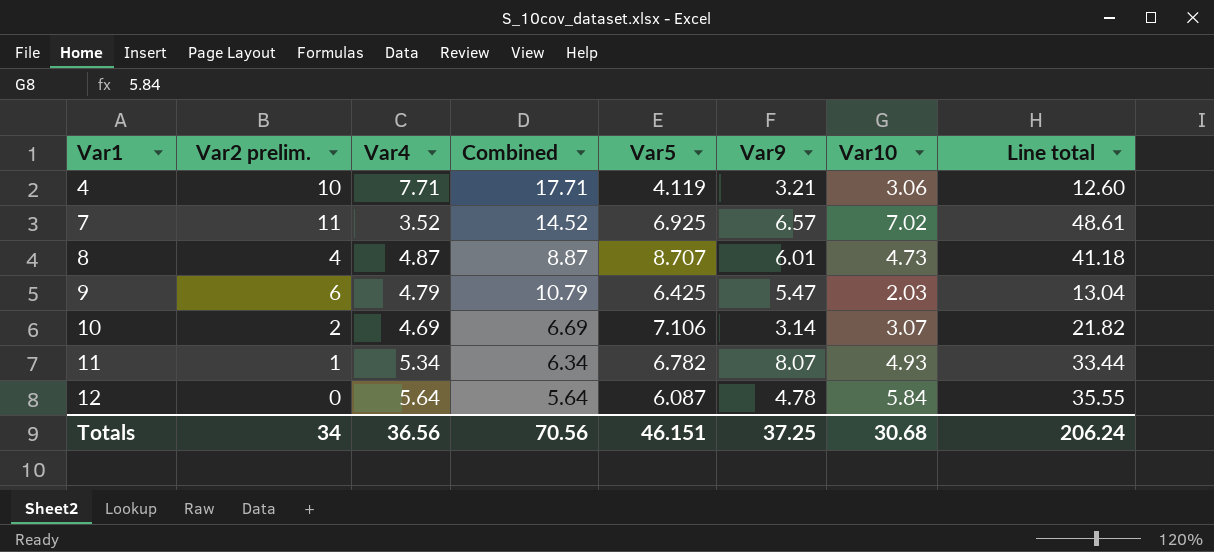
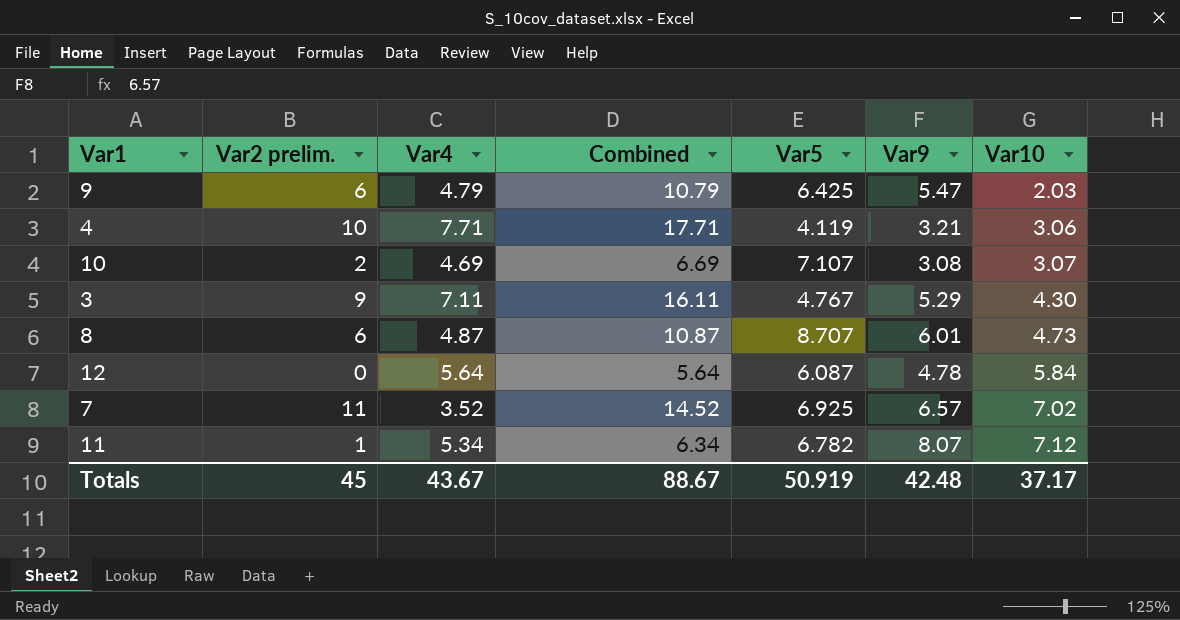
row order: Var1 ascending -> Var10 ascending
column Line total | formula: [Var5] * [Var10] -> none
10 | Var5: 7.106 -> 7.107
10 | Var9: 3.14 -> 3.08
row 3: none -> 9 | 7.11 | 16.11 | 4.767 | 5.29 | 4.30
8 | Var2 prelim.: 4 -> 6
8 | Combined: 8.87 -> 10.87
11 | Var10: 4.93 -> 7.12
Totals | Var2 prelim.: 34 -> 45
Totals | Var4: 36.56 -> 43.67
Totals | Combined: 70.56 -> 88.67
Totals | Var5: 46.151 -> 50.919
Totals | Var9: 37.25 -> 42.48
Totals | Var10: 30.68 -> 37.17

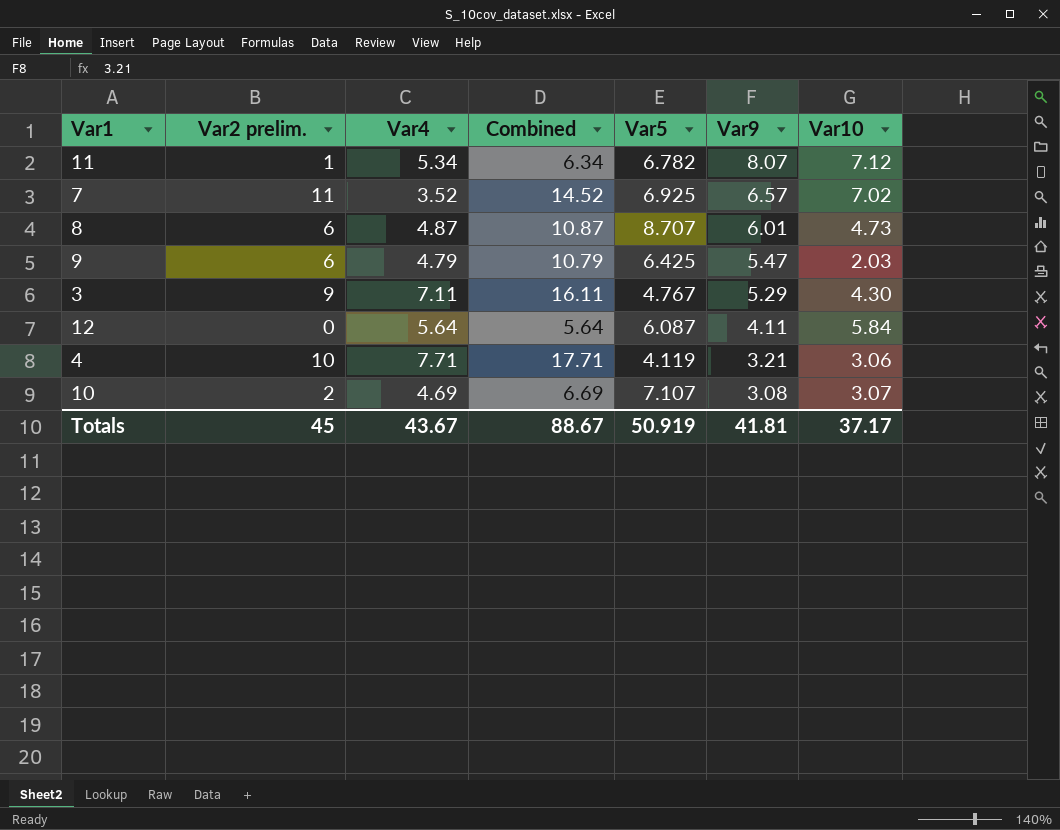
row order: Var10 ascending -> Var9 descending
12 | Var9: 4.78 -> 4.11
Totals | Var9: 42.48 -> 41.81

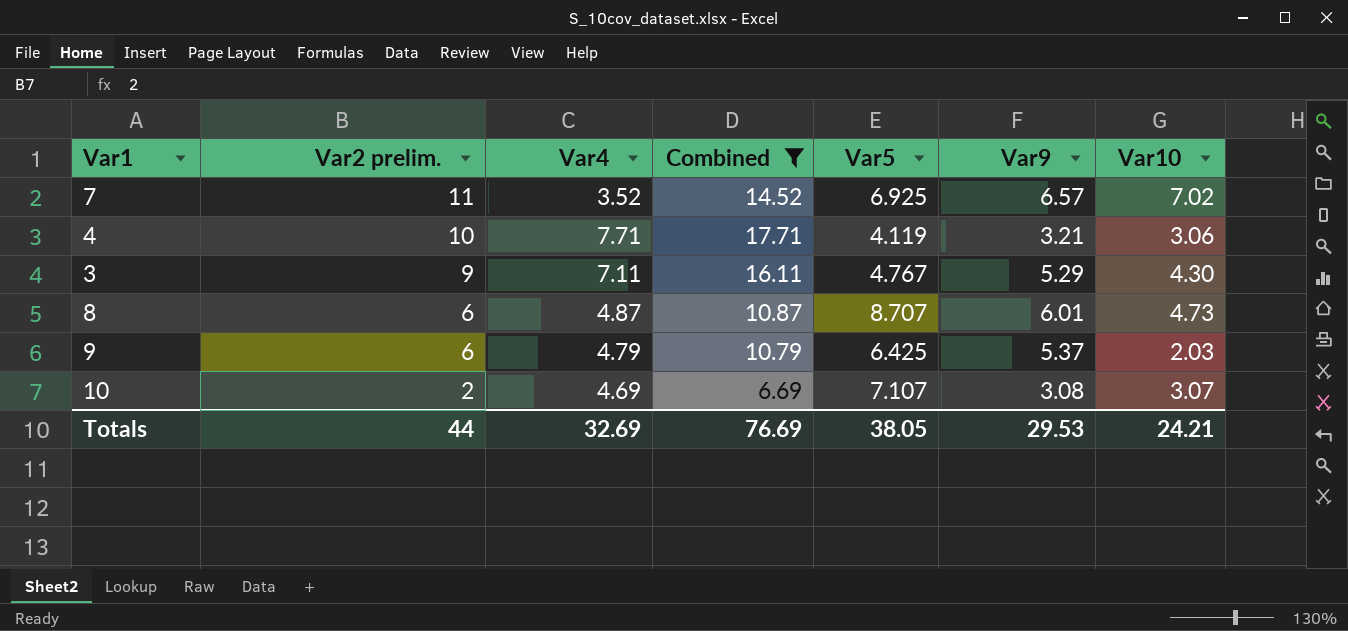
filter: none -> Combined >= 6.69
row order: Var9 descending -> Var2 prelim. descending
9 | Var9: 5.47 -> 5.37
Totals | Var2 prelim.: 45 -> 44
Totals | Var4: 43.67 -> 32.69
Totals | Combined: 88.67 -> 76.69
Totals | Var5: 50.919 -> 38.05
Totals | Var9: 41.81 -> 29.53
Totals | Var10: 37.17 -> 24.21

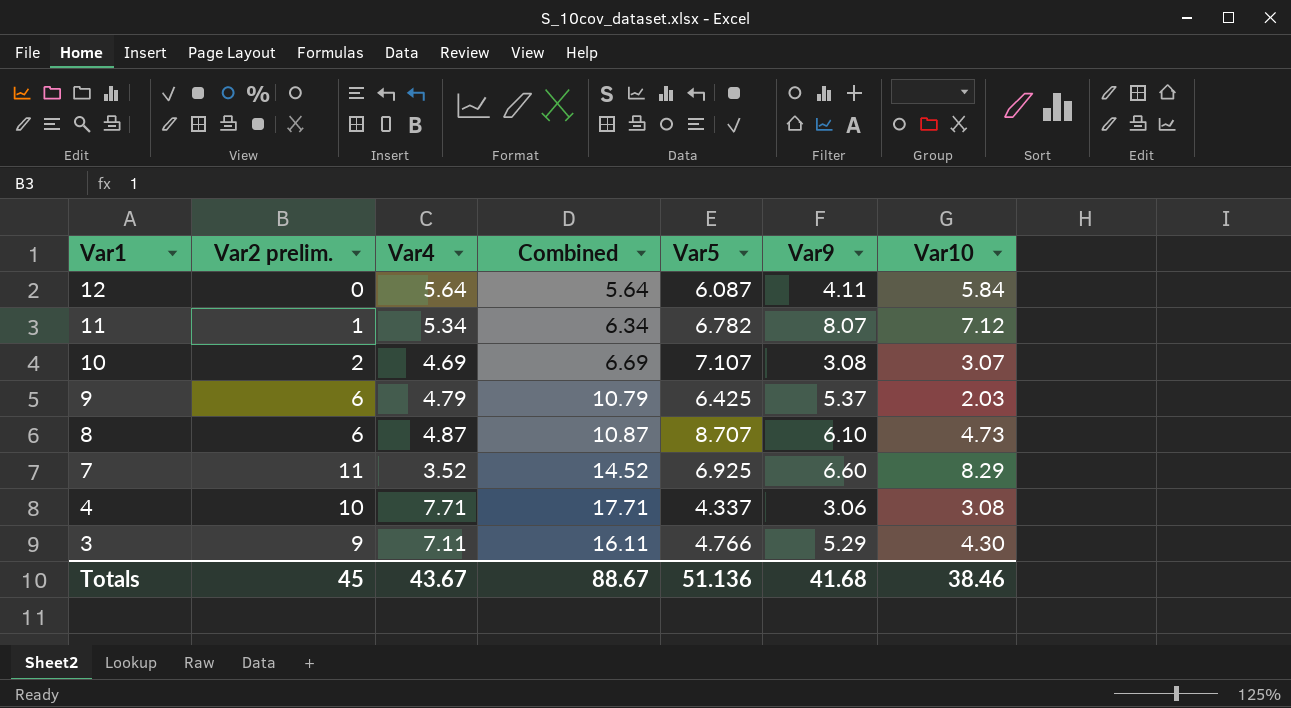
filter: Combined >= 6.69 -> none
row order: Var2 prelim. descending -> Var1 descending
8 | Var9: 6.01 -> 6.10
7 | Var9: 6.57 -> 6.60
7 | Var10: 7.02 -> 8.29
4 | Var5: 4.119 -> 4.337
4 | Var9: 3.21 -> 3.06
4 | Var10: 3.06 -> 3.08
3 | Var5: 4.767 -> 4.766
Totals | Var2 prelim.: 44 -> 45
Totals | Var4: 32.69 -> 43.67
Totals | Combined: 76.69 -> 88.67
Totals | Var5: 38.05 -> 51.136
Totals | Var9: 29.53 -> 41.68
Totals | Var10: 24.21 -> 38.46

